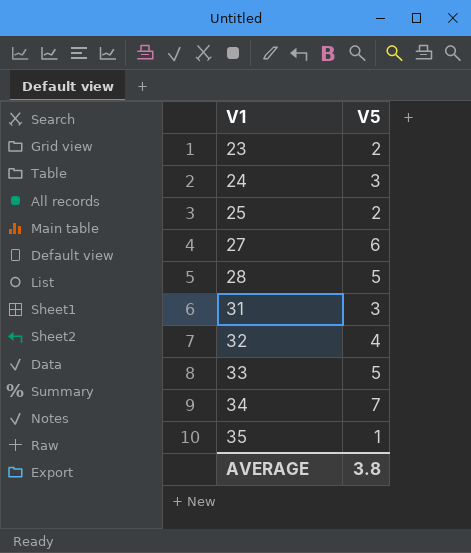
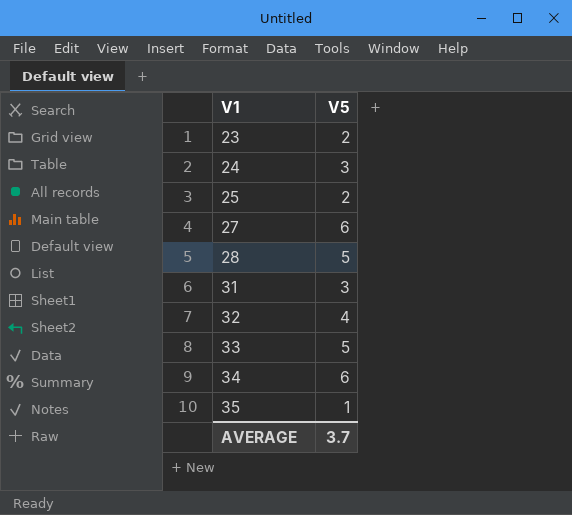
34 | V5: 7 -> 6
AVERAGE | V5: 3.8 -> 3.7

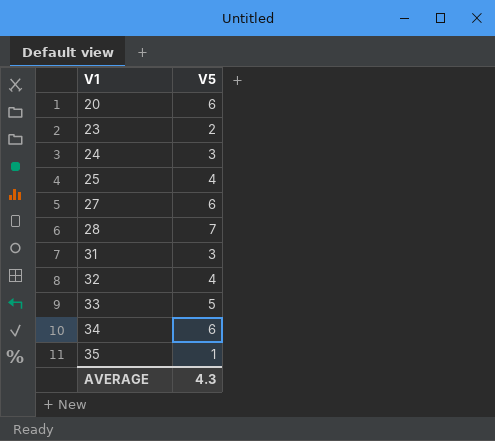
row 20: none -> 6
25 | V5: 2 -> 4
28 | V5: 5 -> 7
AVERAGE | V5: 3.7 -> 4.3

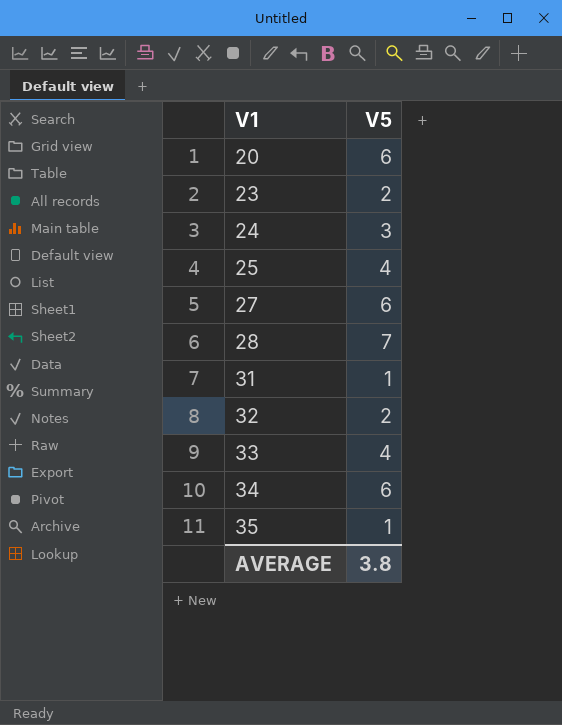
31 | V5: 3 -> 1
32 | V5: 4 -> 2
33 | V5: 5 -> 4
AVERAGE | V5: 4.3 -> 3.8

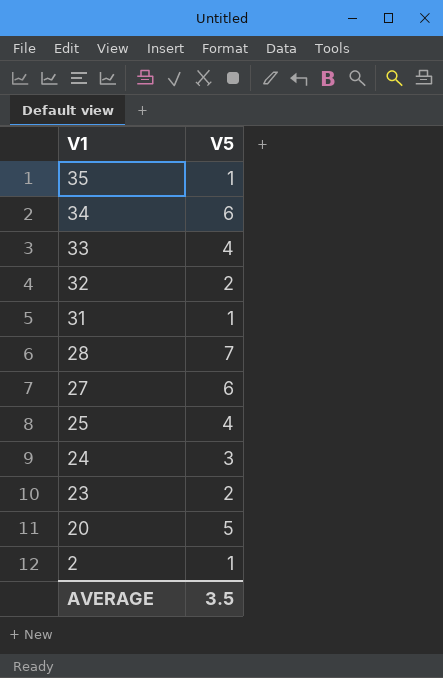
row order: V1 ascending -> V1 descending
20 | V5: 6 -> 5
row 2: none -> 1
AVERAGE | V5: 3.8 -> 3.5

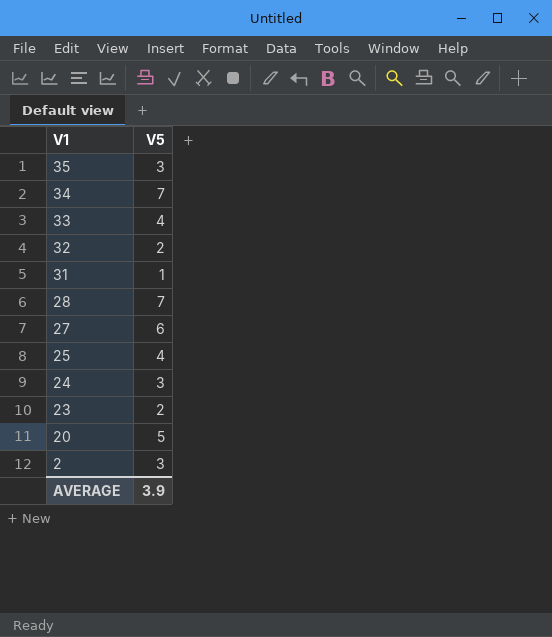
35 | V5: 1 -> 3
34 | V5: 6 -> 7
2 | V5: 1 -> 3
AVERAGE | V5: 3.5 -> 3.9

